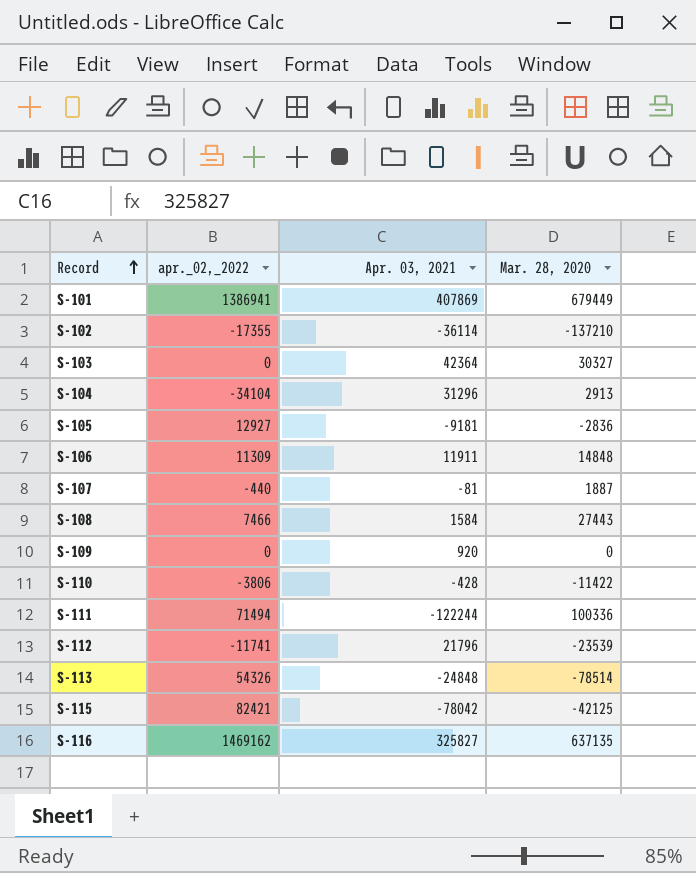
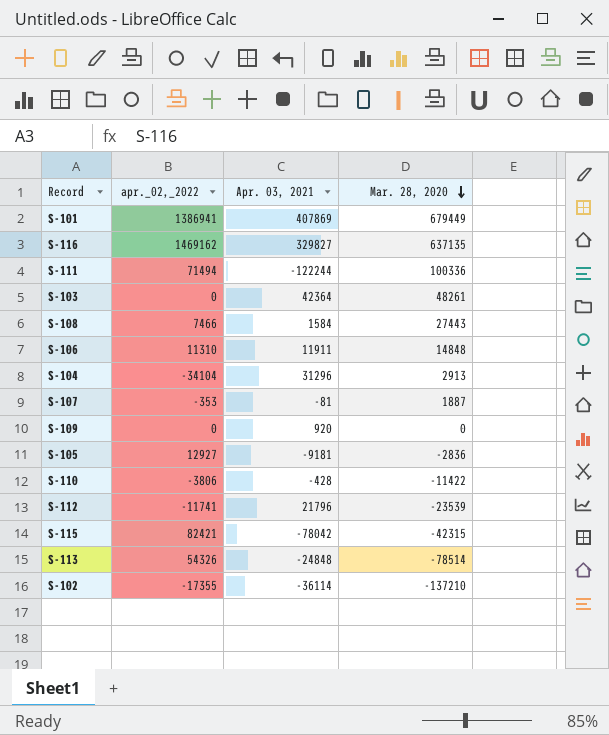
row order: Record ascending -> Mar. 28, 2020 descending
S-116 | Apr. 03, 2021: 325827 -> 329827
S-103 | Mar. 28, 2020: 30327 -> 48261
S-106 | apr._02,_2022: 11309 -> 11310
S-107 | apr._02,_2022: -440 -> -353
S-115 | Mar. 28, 2020: -42125 -> -42315

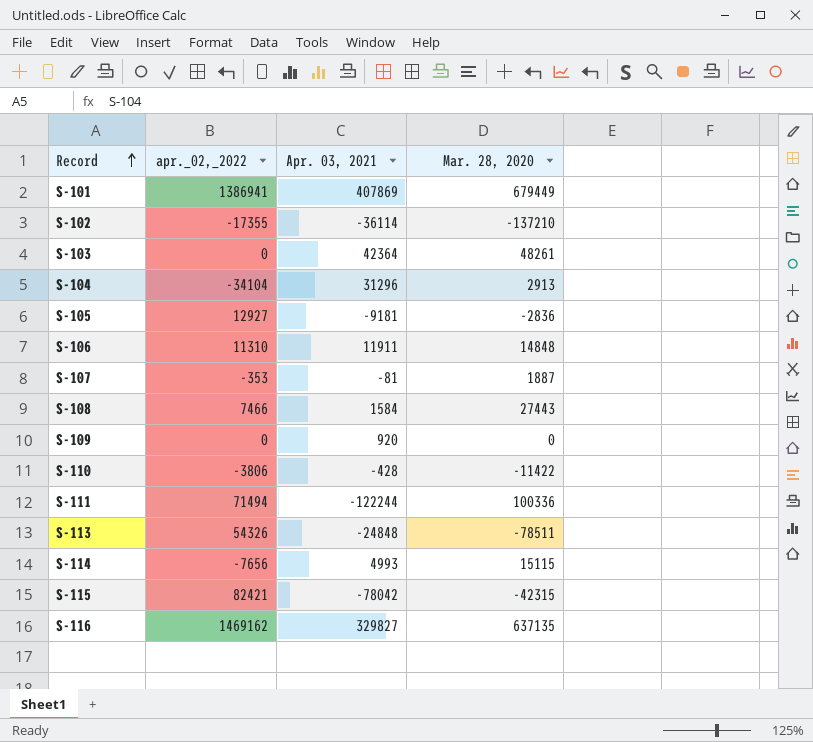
row order: Mar. 28, 2020 descending -> Record ascending
row S-112: -11741 | 21796 | -23539 -> none
S-113 | Mar. 28, 2020: -78514 -> -78511
row S-114: none -> -7656 | 4993 | 15115

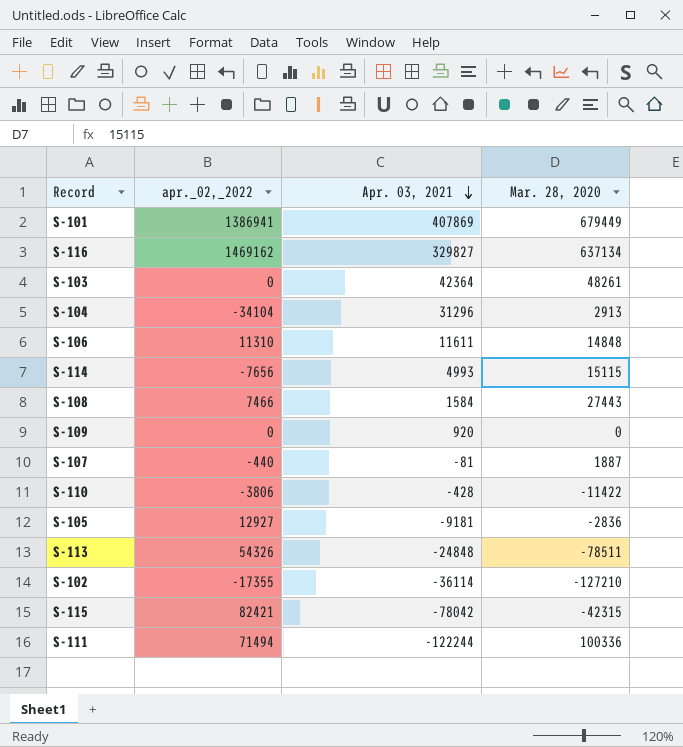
row order: Record ascending -> Apr. 03, 2021 descending
S-116 | Mar. 28, 2020: 637135 -> 637134
S-106 | Apr. 03, 2021: 11911 -> 11611
S-107 | apr._02,_2022: -353 -> -440
S-102 | Mar. 28, 2020: -137210 -> -127210

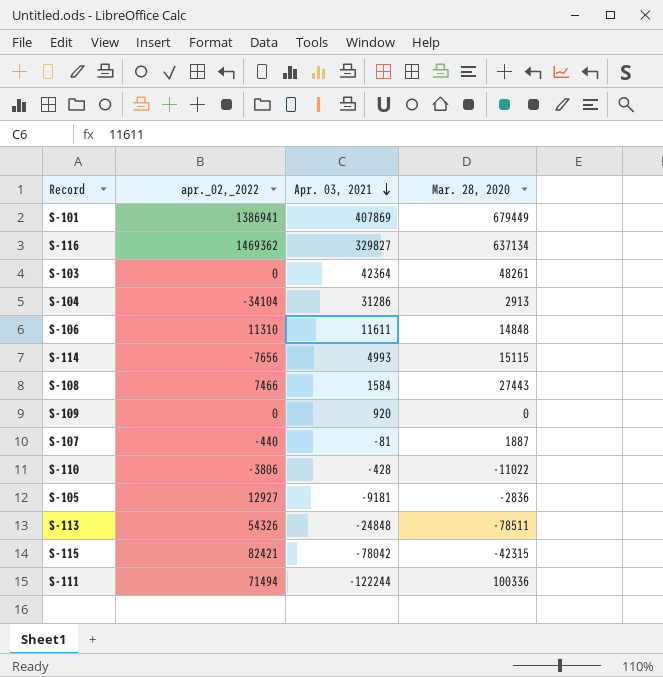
row S-102: -17355 | -36114 | -127210 -> none
S-116 | apr._02,_2022: 1469162 -> 1469362
S-104 | Apr. 03, 2021: 31296 -> 31286
S-110 | Mar. 28, 2020: -11422 -> -11022

